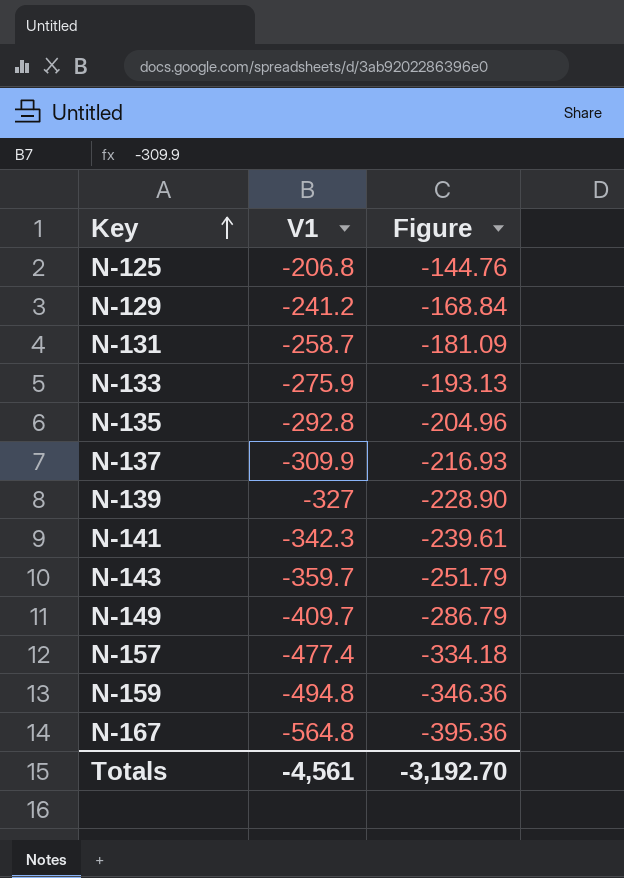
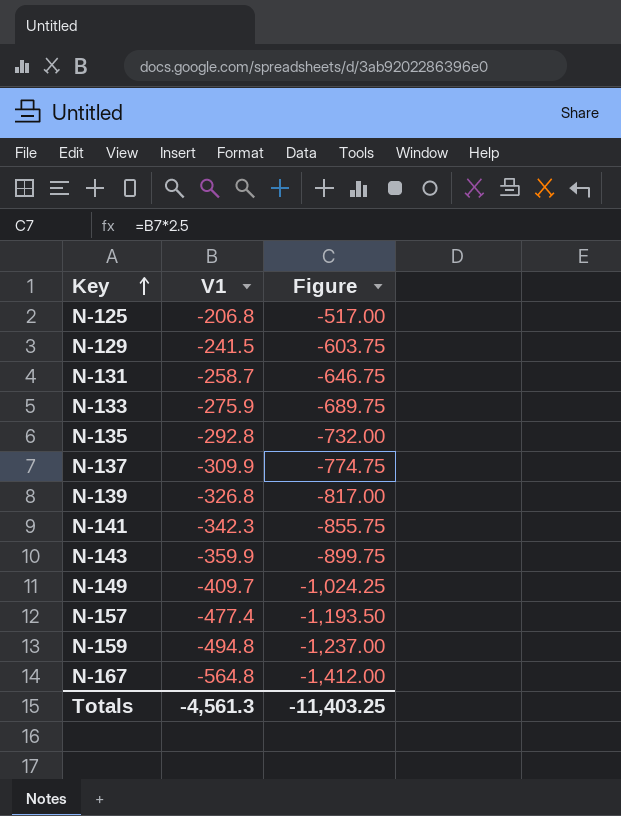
column Figure | formula: [V1] * 0.7 -> [V1] * 2.5
N-129 | V1: -241.2 -> -241.5
N-139 | V1: -327 -> -326.8
N-143 | V1: -359.7 -> -359.9
Totals | V1: -4,561 -> -4,561.3
Totals | Figure: -3,192.70 -> -11,403.25

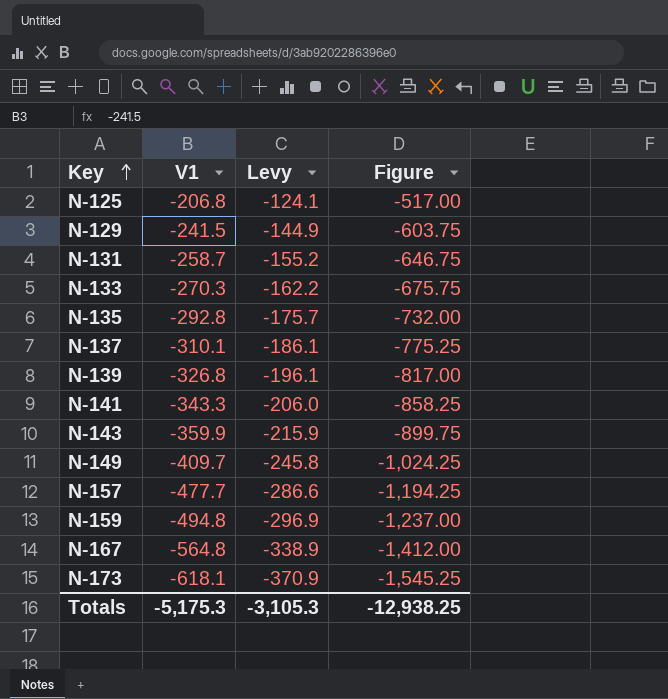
column Levy | formula: none -> [V1] * 0.6
N-133 | V1: -275.9 -> -270.3
N-133 | Figure: -689.75 -> -675.75
N-137 | V1: -309.9 -> -310.1
N-137 | Figure: -774.75 -> -775.25
N-141 | V1: -342.3 -> -343.3
N-141 | Figure: -855.75 -> -858.25
N-157 | V1: -477.4 -> -477.7
N-157 | Figure: -1,193.50 -> -1,194.25
row N-173: none -> -618.1 | -370.9 | -1,545.25
Totals | V1: -4,561.3 -> -5,175.3
Totals | Figure: -11,403.25 -> -12,938.25

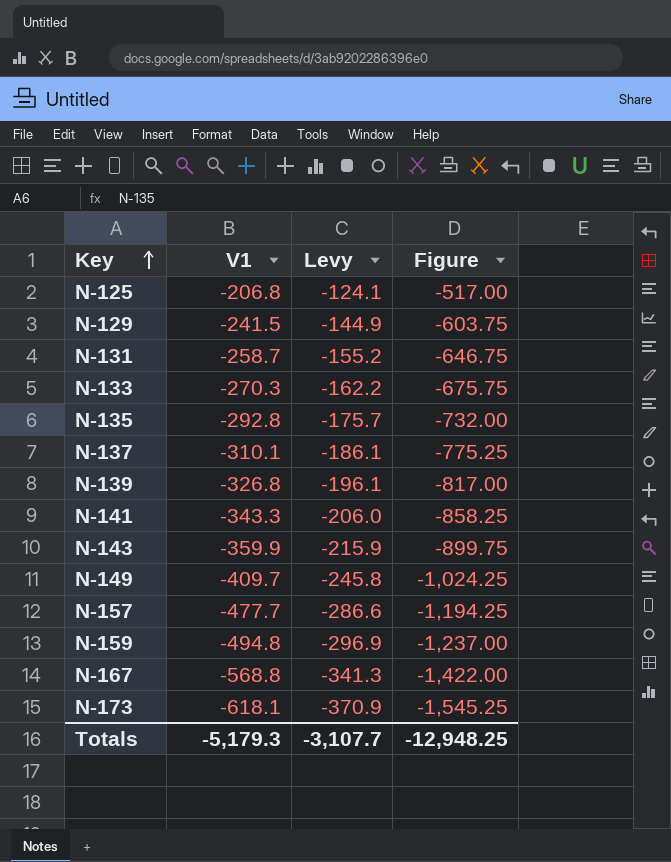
N-167 | V1: -564.8 -> -568.8
N-167 | Levy: -338.9 -> -341.3
N-167 | Figure: -1,412.00 -> -1,422.00
Totals | V1: -5,175.3 -> -5,179.3
Totals | Levy: -3,105.3 -> -3,107.7
Totals | Figure: -12,938.25 -> -12,948.25

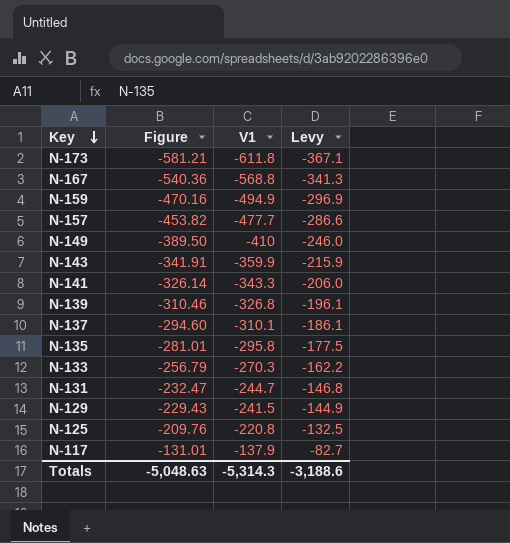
row order: Key ascending -> Key descending
column Figure | formula: [V1] * 2.5 -> [V1] * 0.95
column Figure | position: 4 -> 2
N-173 | V1: -618.1 -> -611.8
N-173 | Levy: -370.9 -> -367.1
N-159 | V1: -494.8 -> -494.9
N-149 | V1: -409.7 -> -410
N-149 | Levy: -245.8 -> -246.0
N-135 | V1: -292.8 -> -295.8
N-135 | Levy: -175.7 -> -177.5
N-131 | V1: -258.7 -> -244.7
N-131 | Levy: -155.2 -> -146.8
N-125 | V1: -206.8 -> -220.8
N-125 | Levy: -124.1 -> -132.5
row N-117: none -> -131.01 | -137.9 | -82.7
Totals | Figure: -12,948.25 -> -5,048.63
Totals | V1: -5,179.3 -> -5,314.3
Totals | Levy: -3,107.7 -> -3,188.6

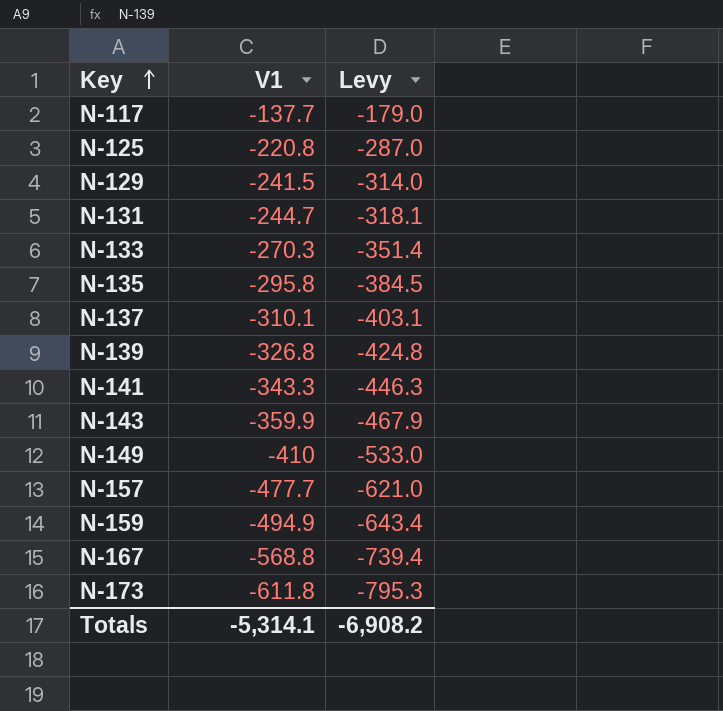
row order: Key descending -> Key ascending
column Figure | formula: [V1] * 0.95 -> none
column Levy | formula: [V1] * 0.6 -> [V1] * 1.3
N-117 | V1: -137.9 -> -137.7
Totals | V1: -5,314.3 -> -5,314.1
Totals | Levy: -3,188.6 -> -6,908.2

